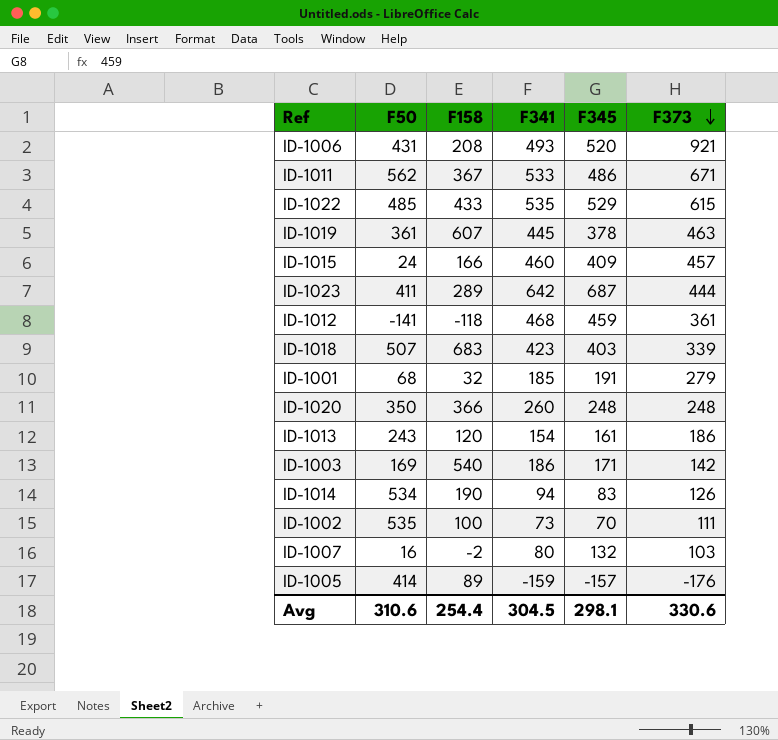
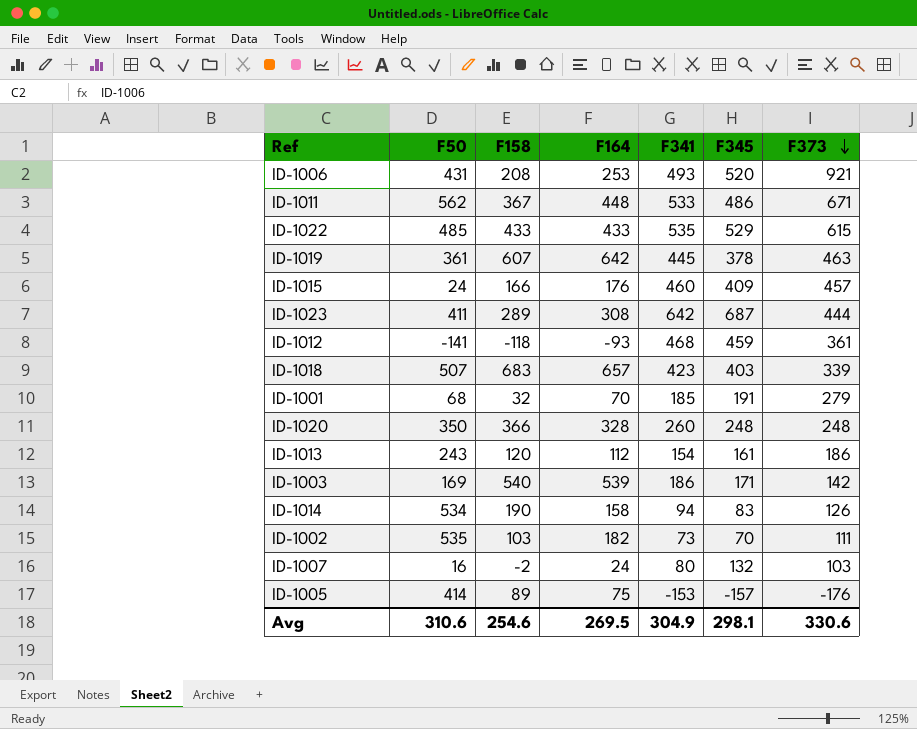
column F164 | position: none -> 4
ID-1002 | F158: 100 -> 103
ID-1005 | F341: -159 -> -153
Avg | F158: 254.4 -> 254.6
Avg | F341: 304.5 -> 304.9

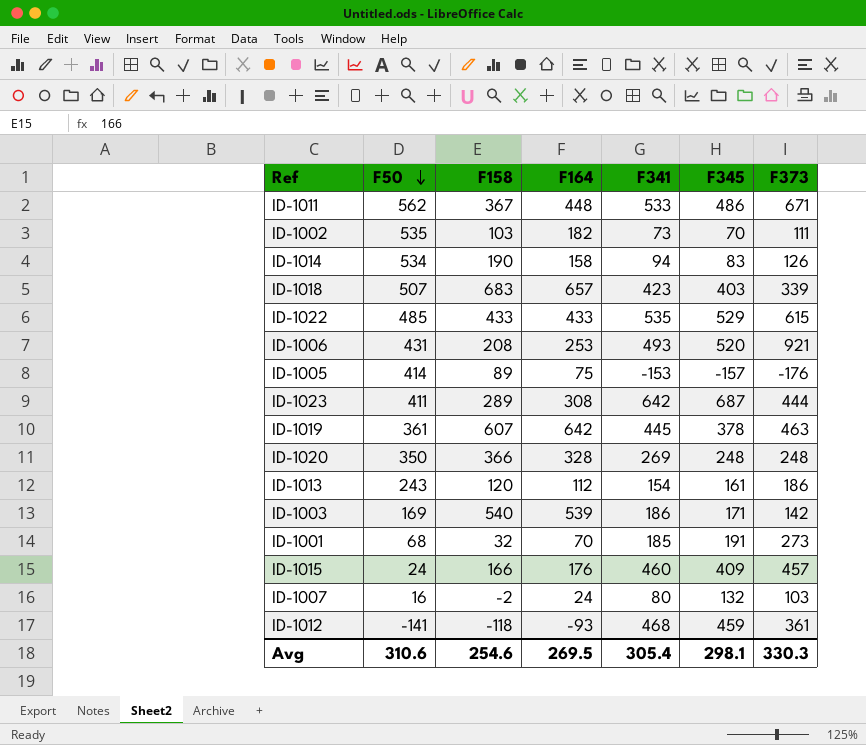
row order: F373 descending -> F50 descending
ID-1020 | F341: 260 -> 269
ID-1001 | F373: 279 -> 273
Avg | F341: 304.9 -> 305.4
Avg | F373: 330.6 -> 330.3

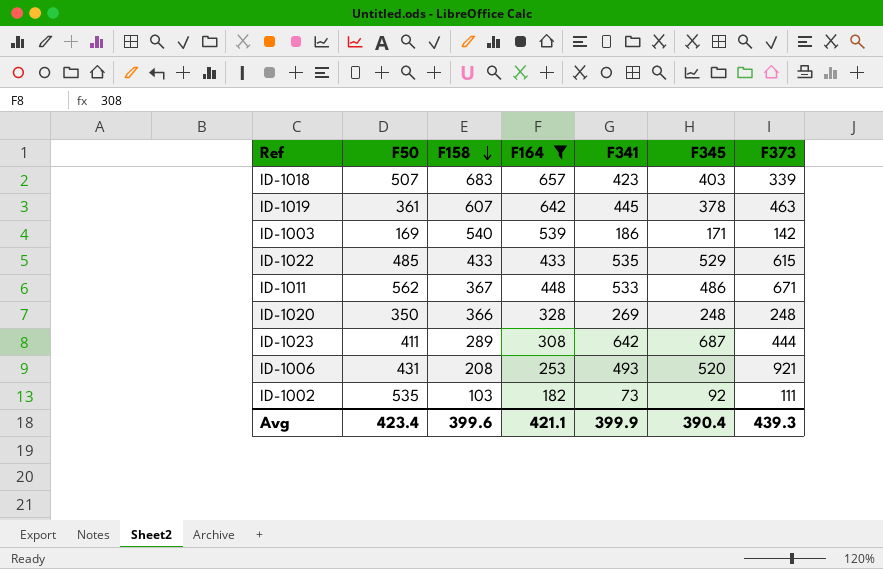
filter: none -> F164 >= 182
row order: F50 descending -> F158 descending
ID-1002 | F345: 70 -> 92
Avg | F50: 310.6 -> 423.4
Avg | F158: 254.6 -> 399.6
Avg | F164: 269.5 -> 421.1
Avg | F341: 305.4 -> 399.9
Avg | F345: 298.1 -> 390.4
Avg | F373: 330.3 -> 439.3

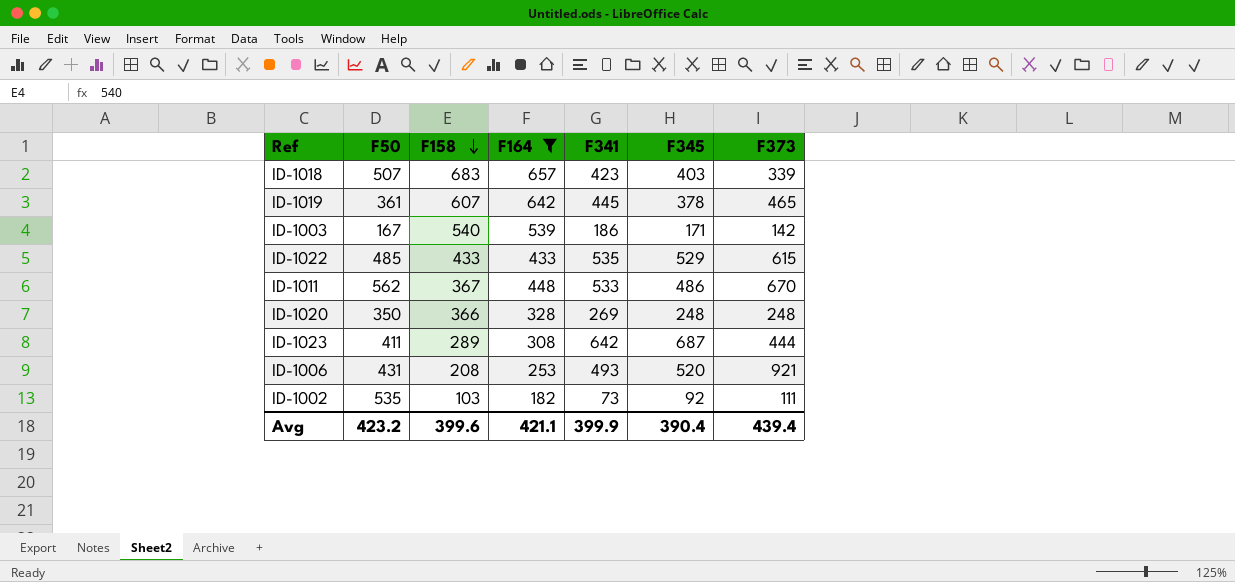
ID-1019 | F373: 463 -> 465
ID-1003 | F50: 169 -> 167
ID-1011 | F373: 671 -> 670
Avg | F50: 423.4 -> 423.2
Avg | F373: 439.3 -> 439.4

